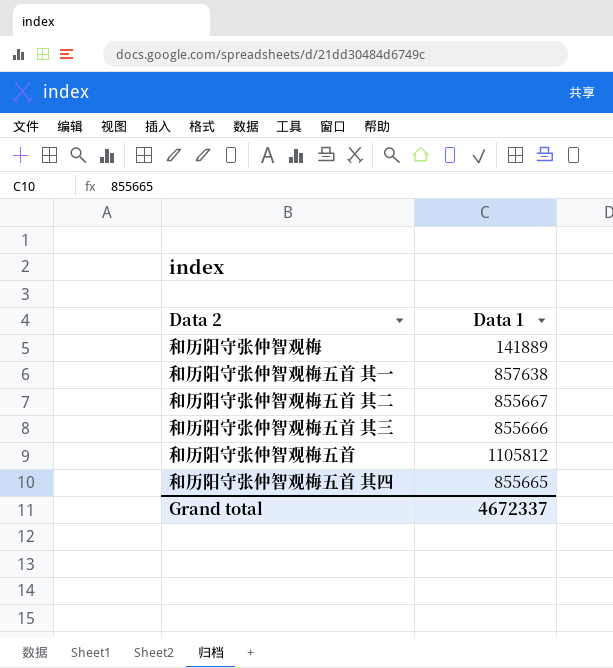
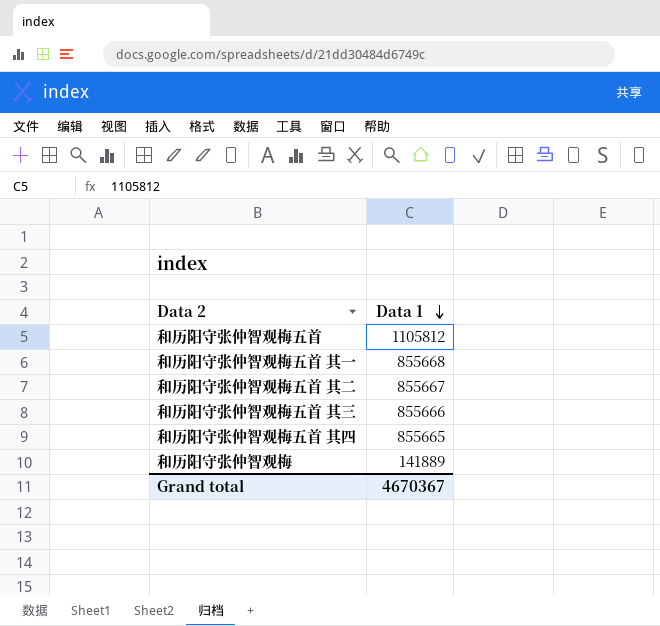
row order: none -> Data 1 descending
和历阳守张仲智观梅五首 其一 | Data 1: 857638 -> 855668
Grand total | Data 1: 4672337 -> 4670367

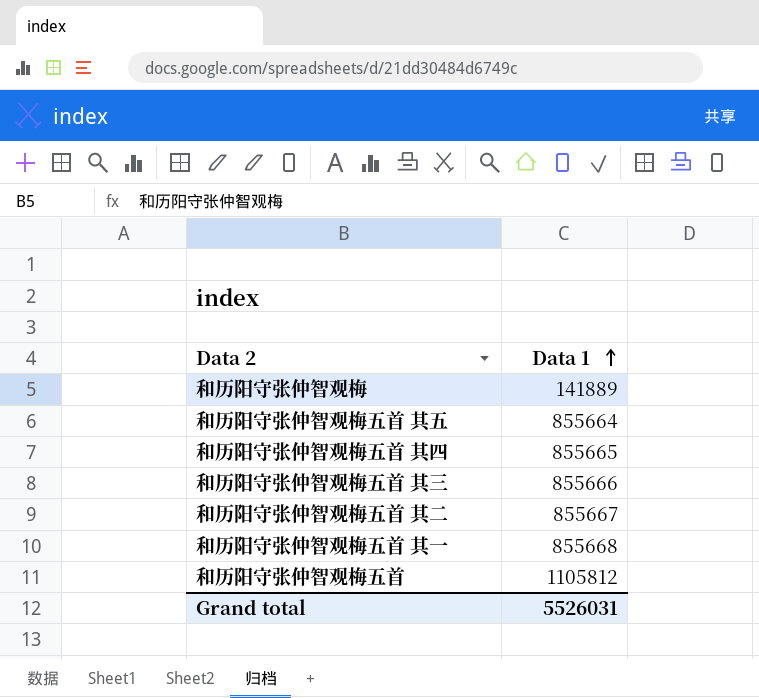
row order: Data 1 descending -> Data 1 ascending
row 和历阳守张仲智观梅五首 其五: none -> 855664
Grand total | Data 1: 4670367 -> 5526031

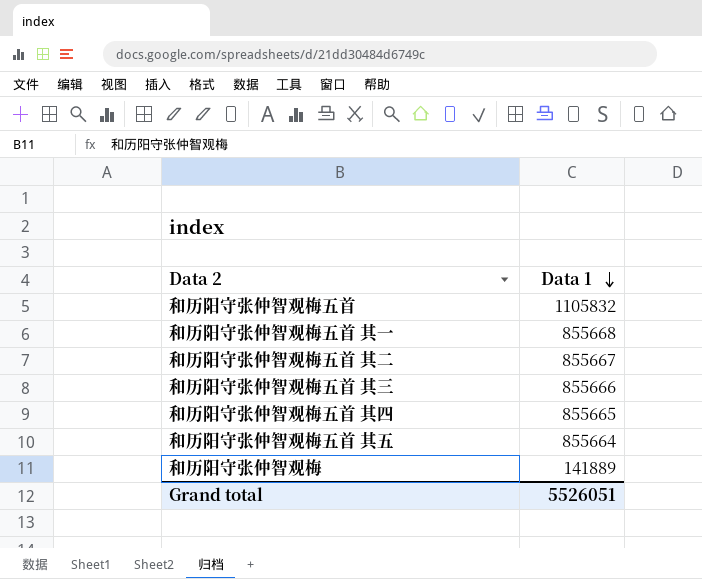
row order: Data 1 ascending -> Data 1 descending
和历阳守张仲智观梅五首 | Data 1: 1105812 -> 1105832
Grand total | Data 1: 5526031 -> 5526051

